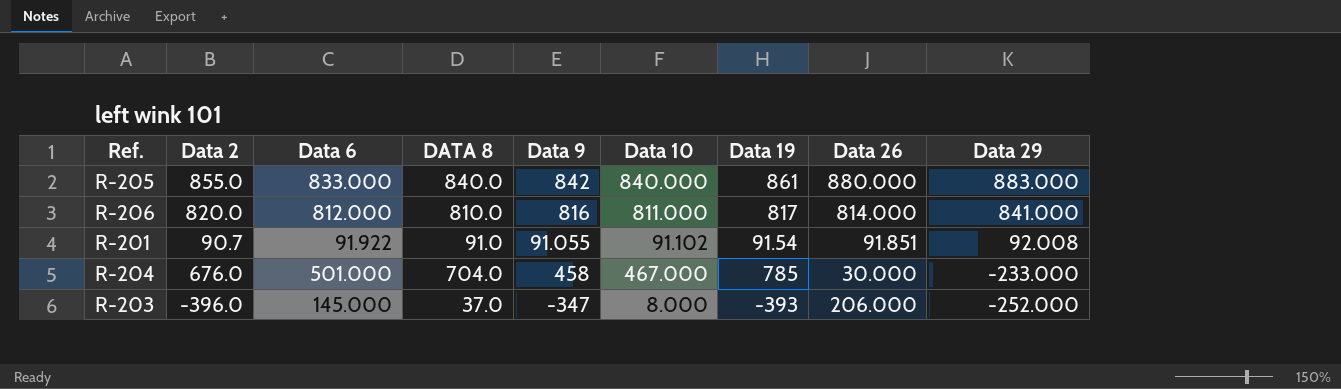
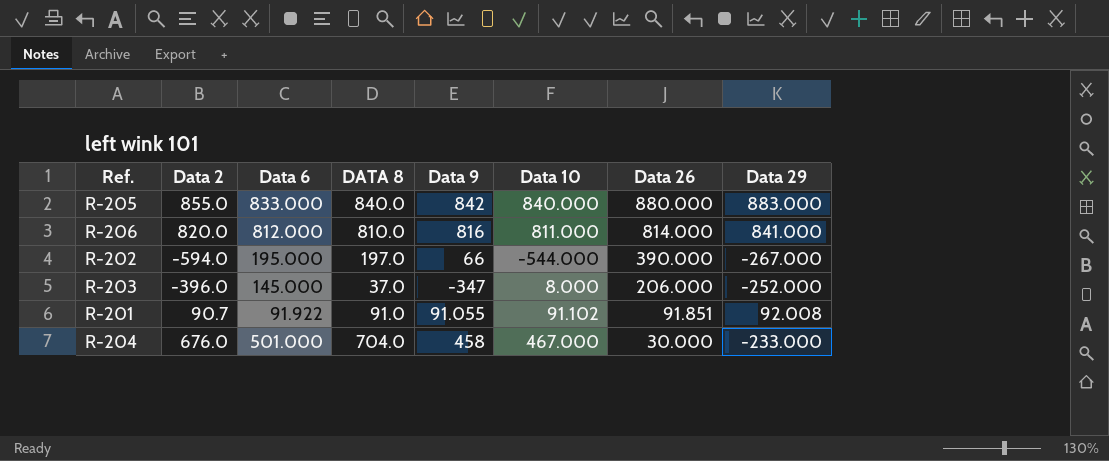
row order: Data 29 descending -> Data 26 descending
column Data 19 | position: 7 -> none
row R-202: none -> -594.0 | 195.000 | 197.0 | 66 | -544.000 | 390.000 | -267.000

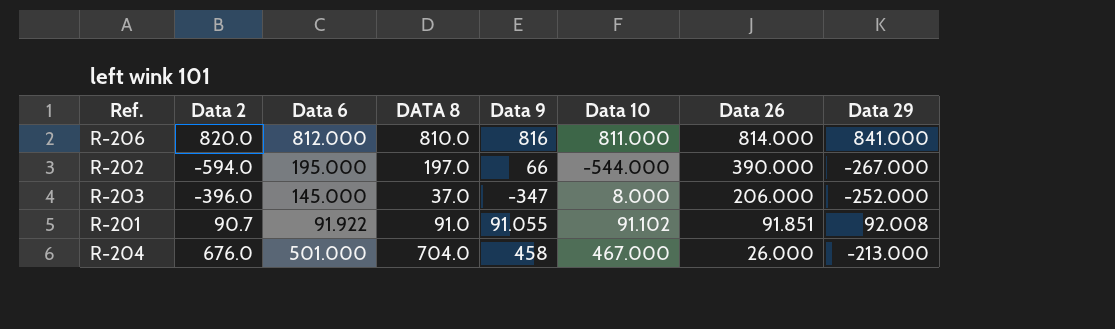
row R-205: 855.0 | 833.000 | 840.0 | 842 | 840.000 | 880.000 | 883.000 -> none
R-204 | Data 26: 30.000 -> 26.000
R-204 | Data 29: -233.000 -> -213.000

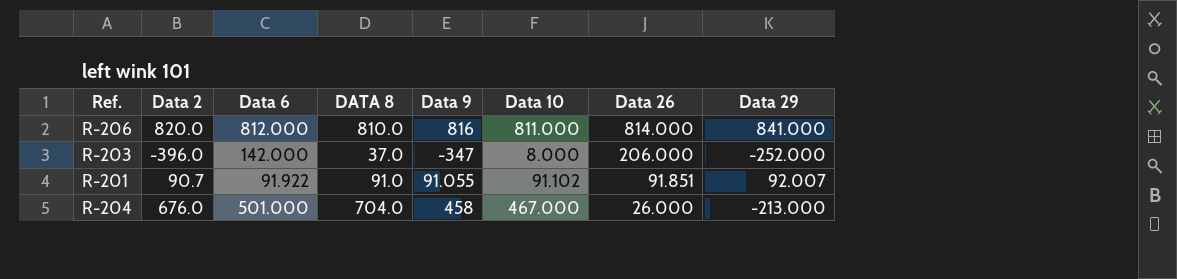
row R-202: -594.0 | 195.000 | 197.0 | 66 | -544.000 | 390.000 | -267.000 -> none
R-203 | Data 6: 145.000 -> 142.000
R-201 | Data 29: 92.008 -> 92.007

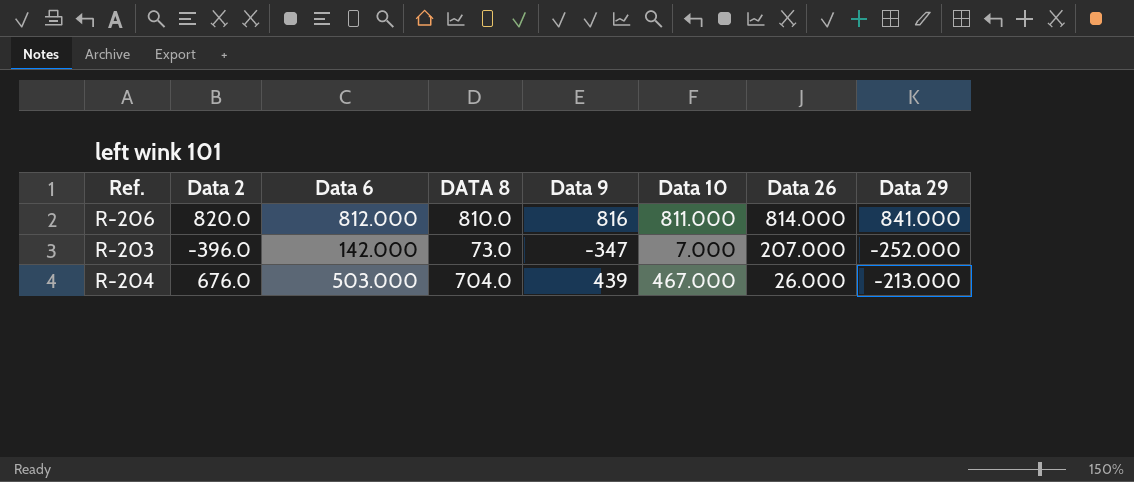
row R-201: 90.7 | 91.922 | 91.0 | 91.055 | 91.102 | 91.851 | 92.007 -> none
R-203 | DATA 8: 37.0 -> 73.0
R-203 | Data 10: 8.000 -> 7.000
R-203 | Data 26: 206.000 -> 207.000
R-204 | Data 6: 501.000 -> 503.000
R-204 | Data 9: 458 -> 439

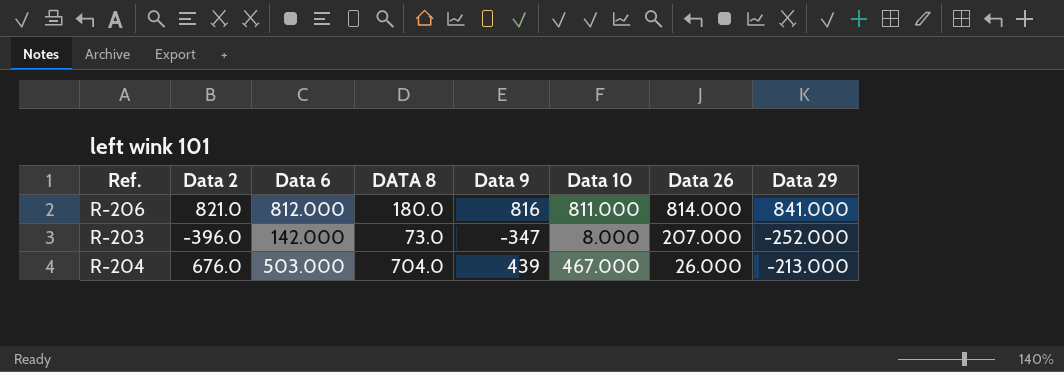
R-206 | Data 2: 820.0 -> 821.0
R-206 | DATA 8: 810.0 -> 180.0
R-203 | Data 10: 7.000 -> 8.000

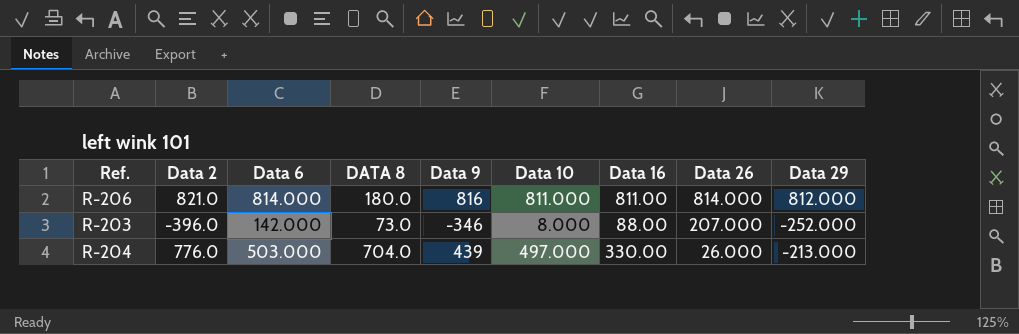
column Data 16 | position: none -> 7
R-206 | Data 6: 812.000 -> 814.000
R-206 | Data 29: 841.000 -> 812.000
R-203 | Data 9: -347 -> -346
R-204 | Data 2: 676.0 -> 776.0
R-204 | Data 10: 467.000 -> 497.000

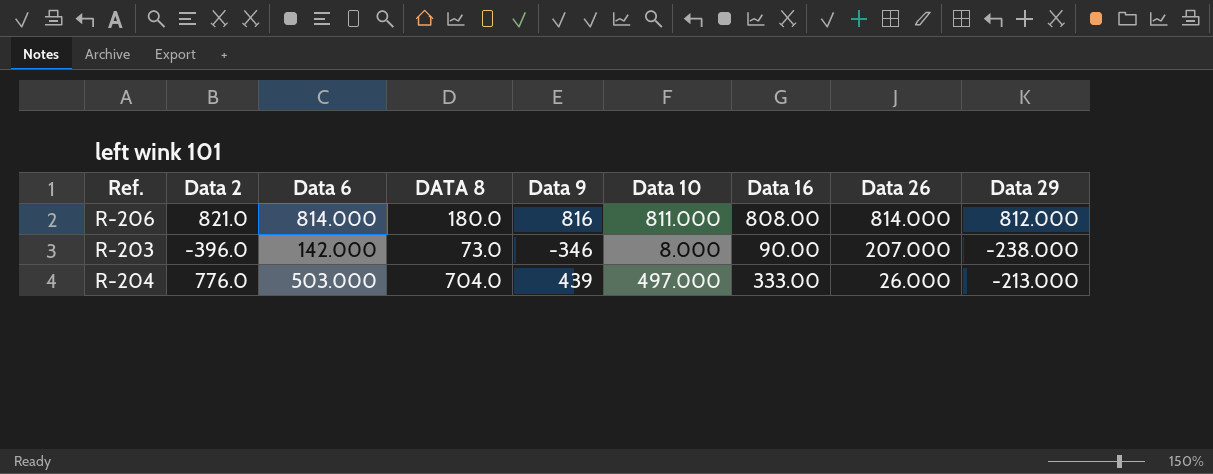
R-206 | Data 16: 811.00 -> 808.00
R-203 | Data 16: 88.00 -> 90.00
R-203 | Data 29: -252.000 -> -238.000
R-204 | Data 16: 330.00 -> 333.00

